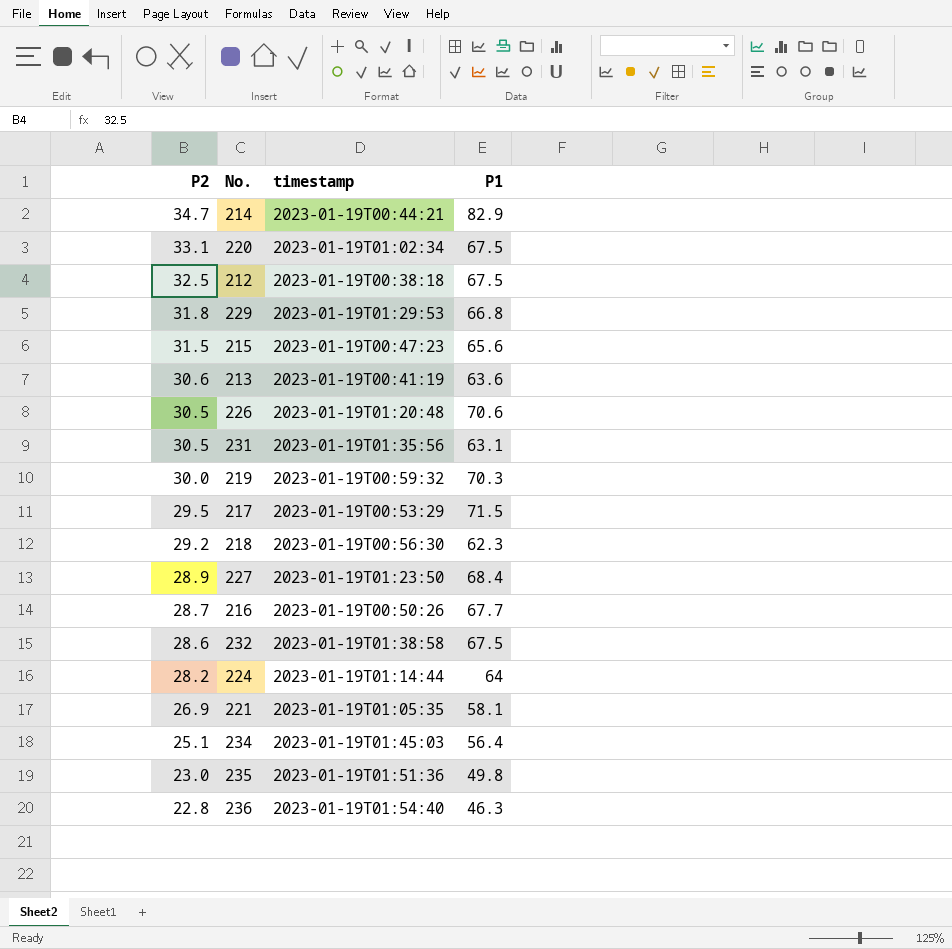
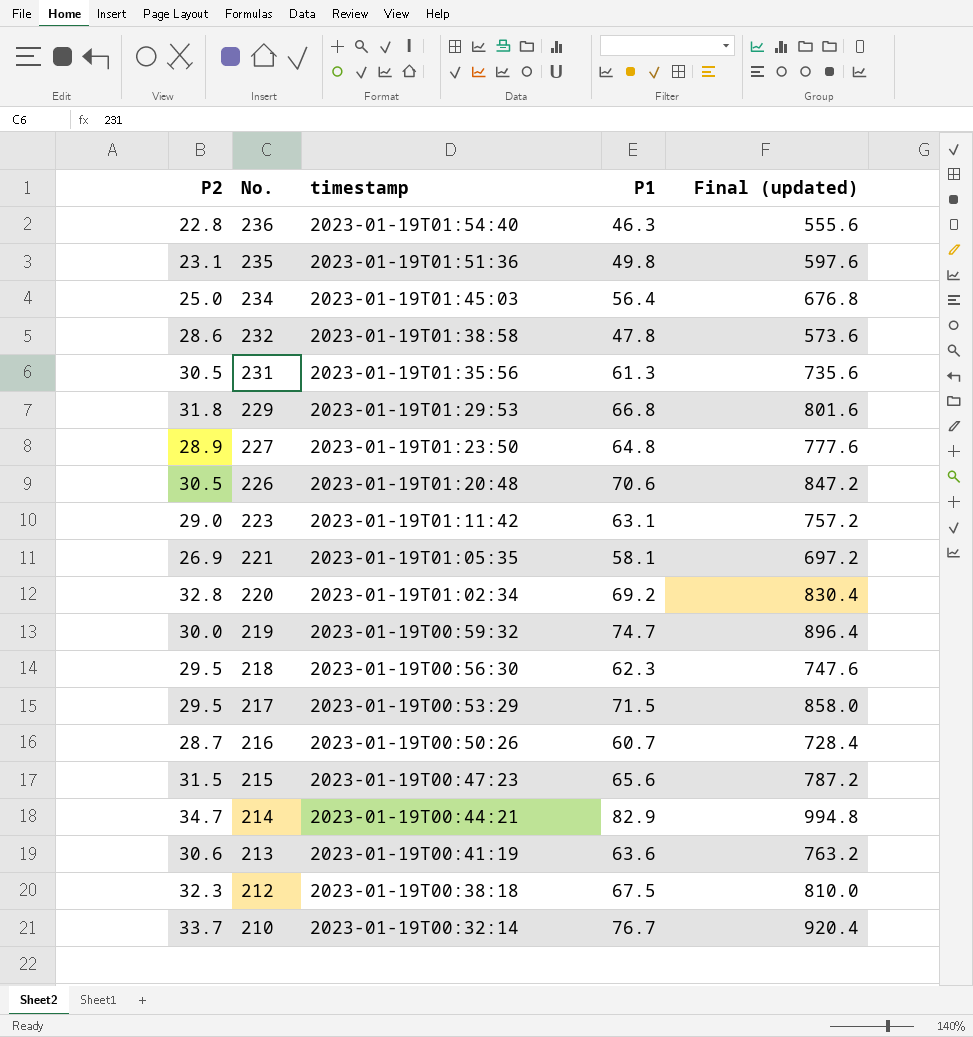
row order: P2 descending -> No. descending
column Final (updated) | formula: none -> [P1] * 12
row 224: 28.2 | 2023-01-19T01:14:44 | 64 -> none
235 | P2: 23.0 -> 23.1
234 | P2: 25.1 -> 25.0
232 | P1: 67.5 -> 47.8
231 | P1: 63.1 -> 61.3
227 | P1: 68.4 -> 64.8
row 223: none -> 29.0 | 2023-01-19T01:11:42 | 63.1 | 757.2
220 | P2: 33.1 -> 32.8
220 | P1: 67.5 -> 69.2
219 | P1: 70.3 -> 74.7
218 | P2: 29.2 -> 29.5
216 | P1: 67.7 -> 60.7
212 | P2: 32.5 -> 32.3
row 210: none -> 33.7 | 2023-01-19T00:32:14 | 76.7 | 920.4

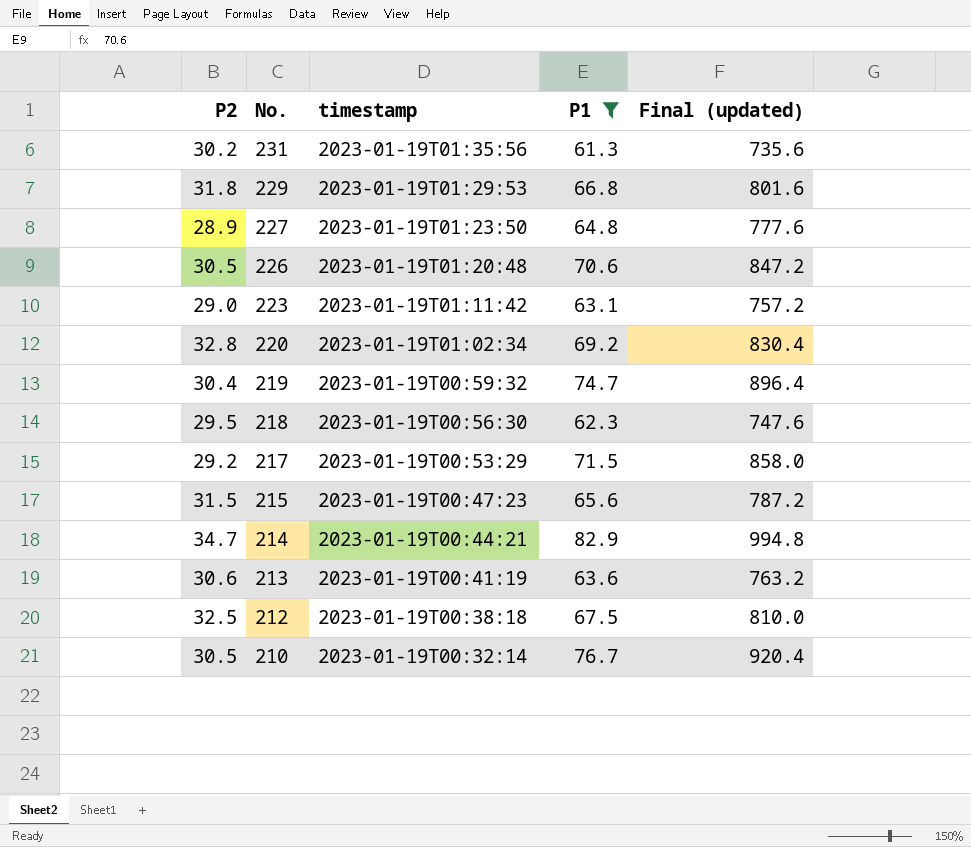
filter: none -> P1 >= 61.3
231 | P2: 30.5 -> 30.2
219 | P2: 30.0 -> 30.4
217 | P2: 29.5 -> 29.2
212 | P2: 32.3 -> 32.5
210 | P2: 33.7 -> 30.5

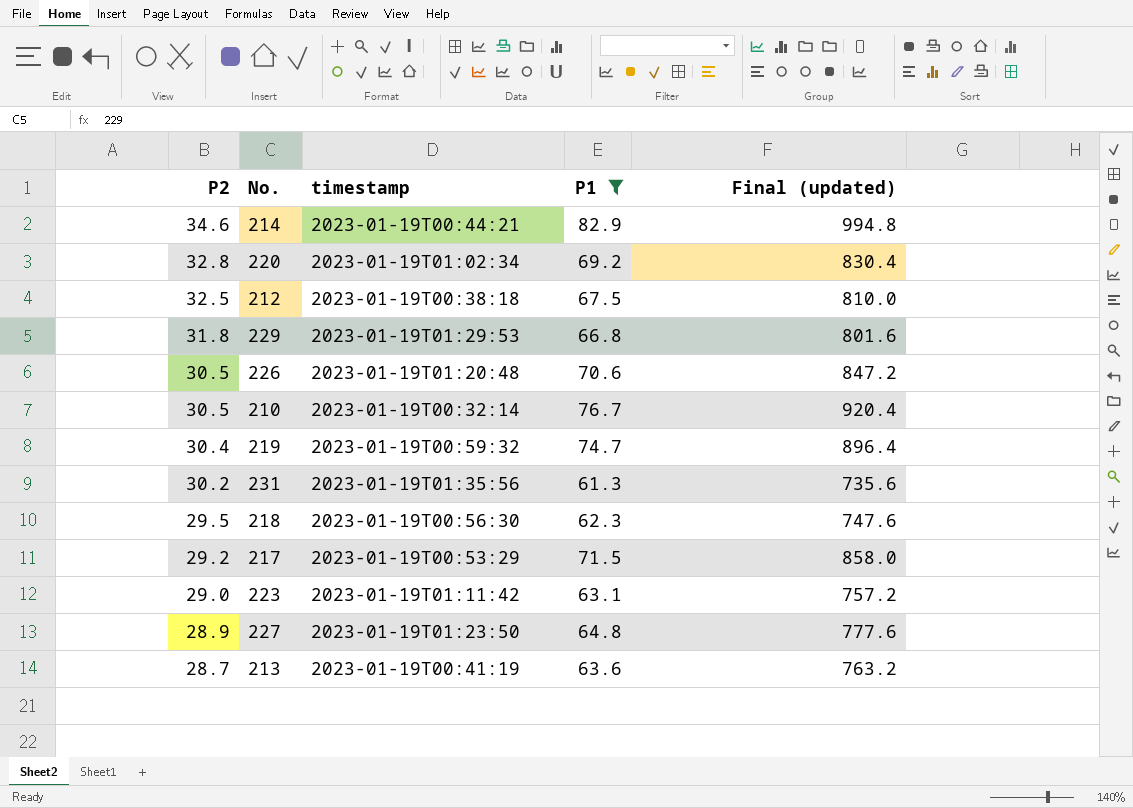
row order: No. descending -> P2 descending
row 215: 31.5 | 2023-01-19T00:47:23 | 65.6 | 787.2 -> none
214 | P2: 34.7 -> 34.6
213 | P2: 30.6 -> 28.7

